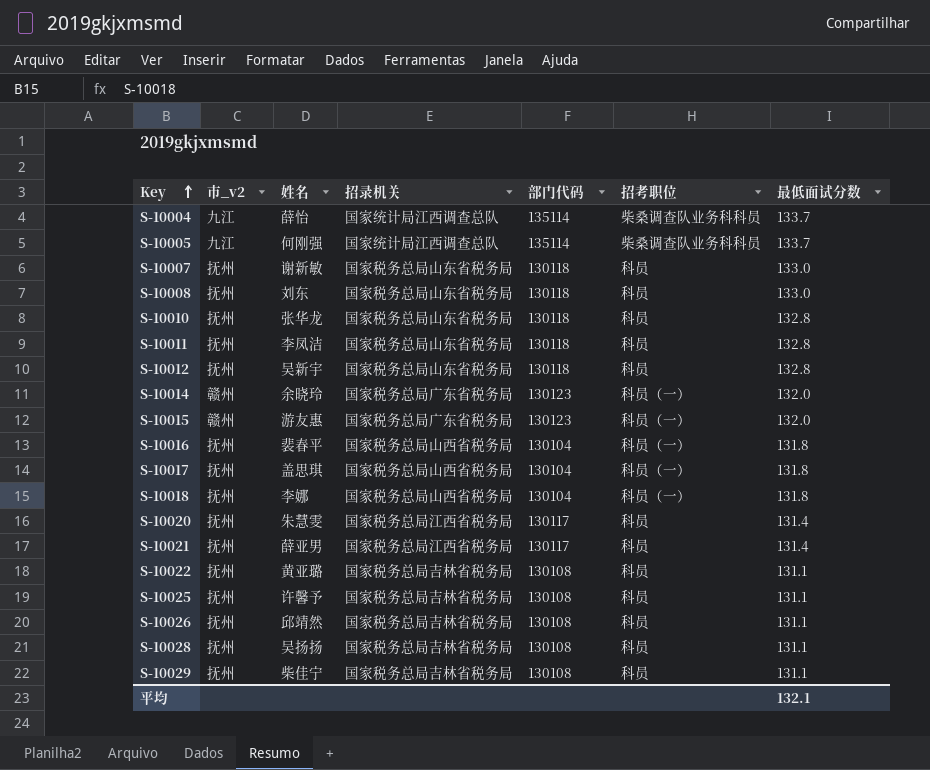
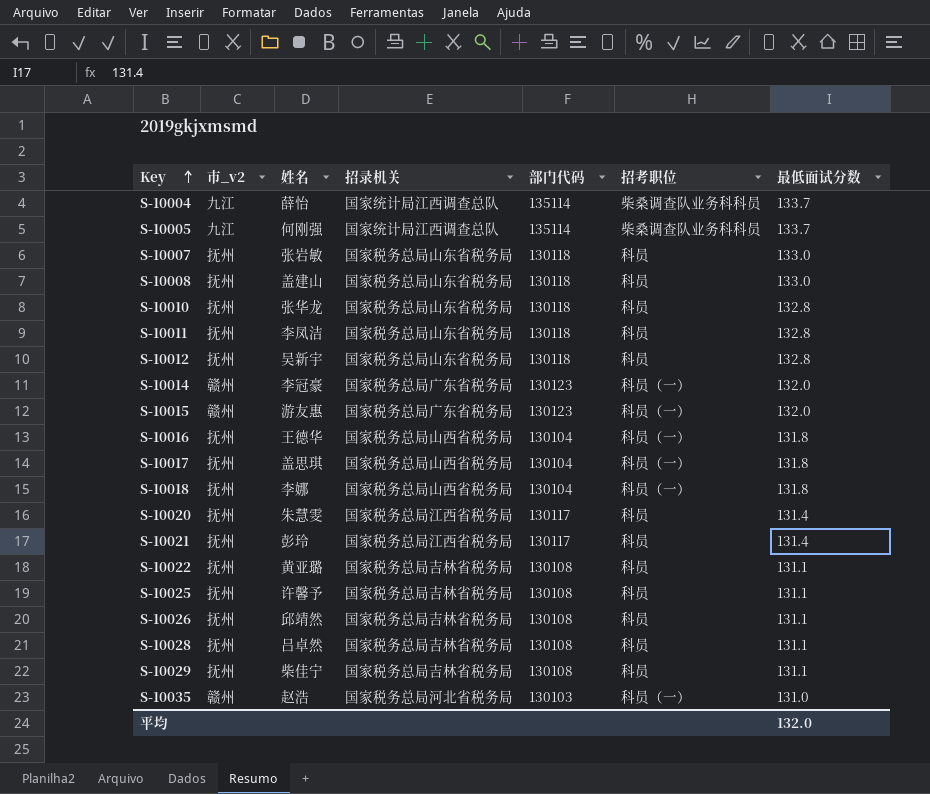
S-10007 | 姓名: 谢新敏 -> 张岩敏
S-10008 | 姓名: 刘东 -> 盖建山
S-10014 | 姓名: 余晓玲 -> 李冠豪
S-10016 | 姓名: 裴春平 -> 王德华
S-10021 | 姓名: 薛亚男 -> 彭玲
S-10028 | 姓名: 吴扬扬 -> 吕卓然
row S-10035: none -> 赣州 | 赵浩 | 国家税务总局河北省税务局 | 130103 | 科员（一） | 131.0
平均 | 最低面试分数: 132.1 -> 132.0

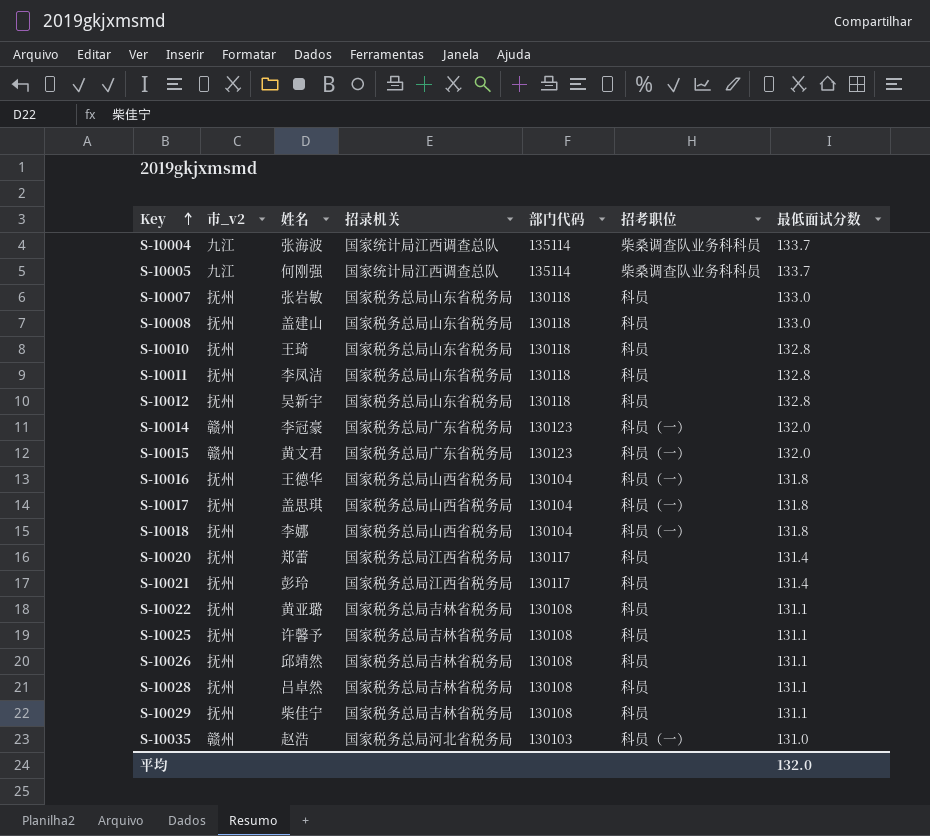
S-10004 | 姓名: 薛怡 -> 张海波
S-10010 | 姓名: 张华龙 -> 王琦
S-10015 | 姓名: 游友惠 -> 黄文君
S-10020 | 姓名: 朱慧雯 -> 郑蕾

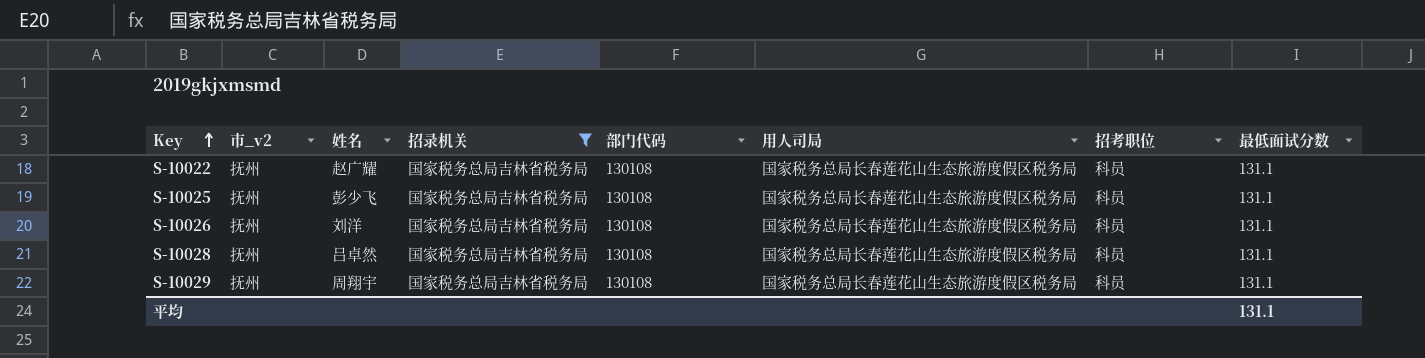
filter: none -> 招录机关 = 国家税务总局吉林省税务局
column 用人司局 | position: none -> 6
S-10022 | 姓名: 黄亚璐 -> 赵广耀
S-10025 | 姓名: 许馨予 -> 彭少飞
S-10026 | 姓名: 邱靖然 -> 刘洋
S-10029 | 姓名: 柴佳宁 -> 周翔宇
平均 | 最低面试分数: 132.0 -> 131.1

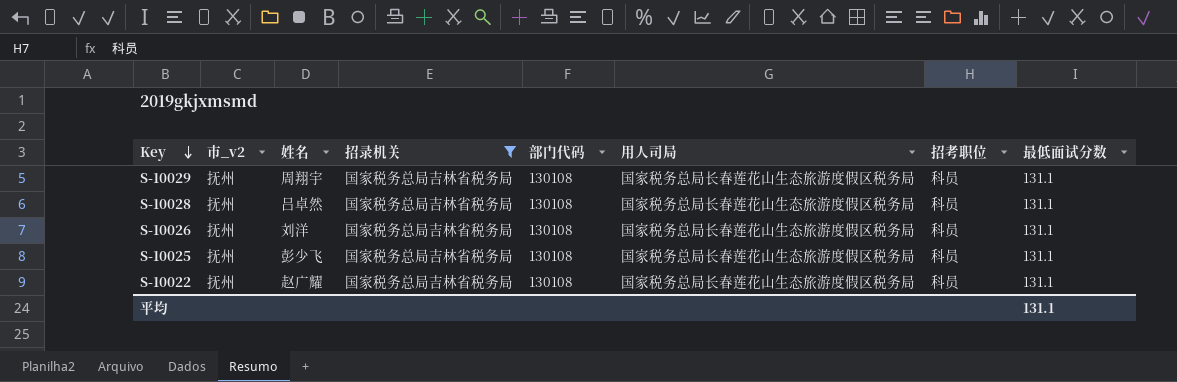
row order: Key ascending -> Key descending

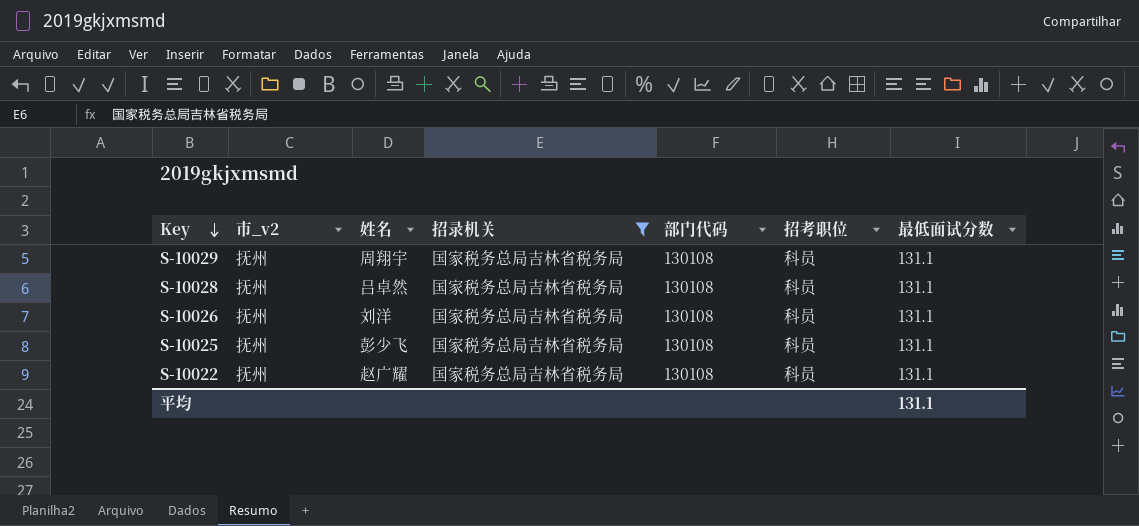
column 用人司局 | position: 6 -> none

